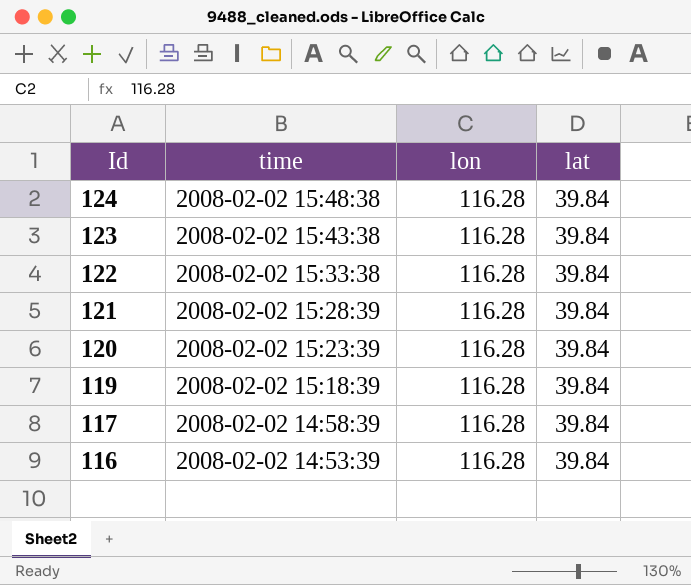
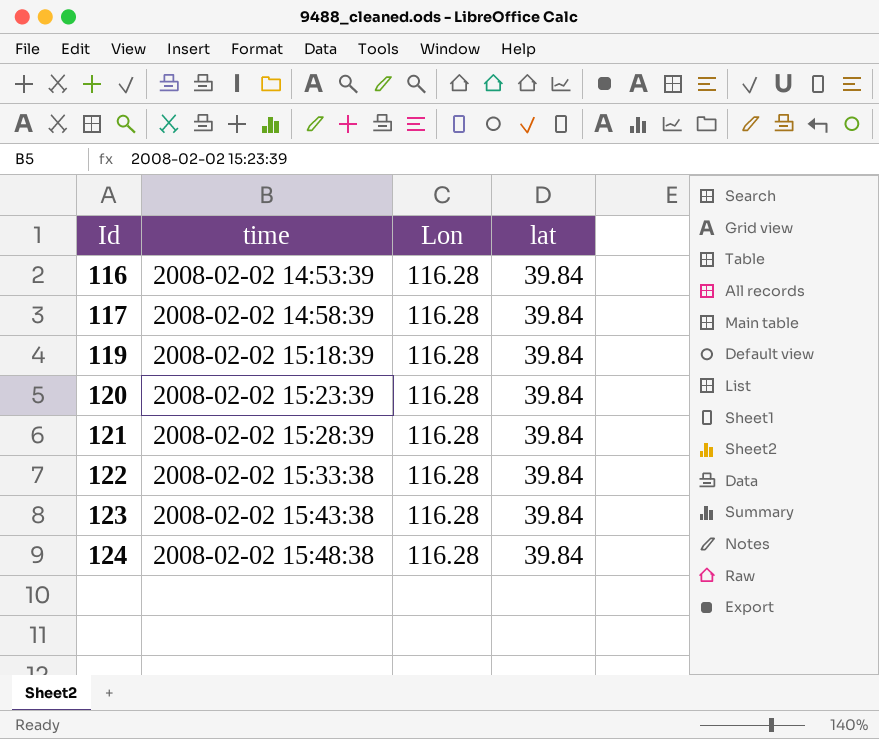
row order: Id descending -> Id ascending
column name: lon -> Lon

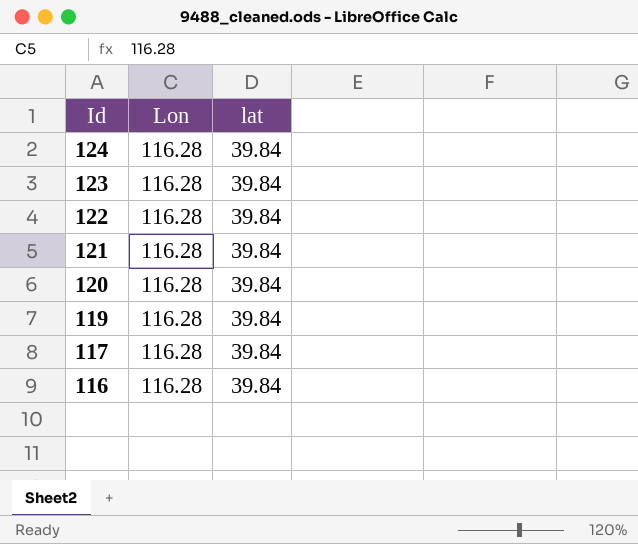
row order: Id ascending -> Id descending
column time | position: 2 -> none

